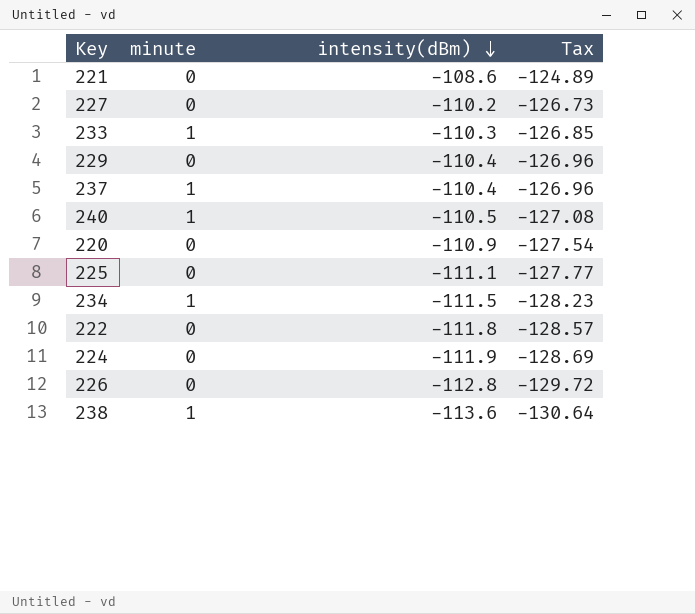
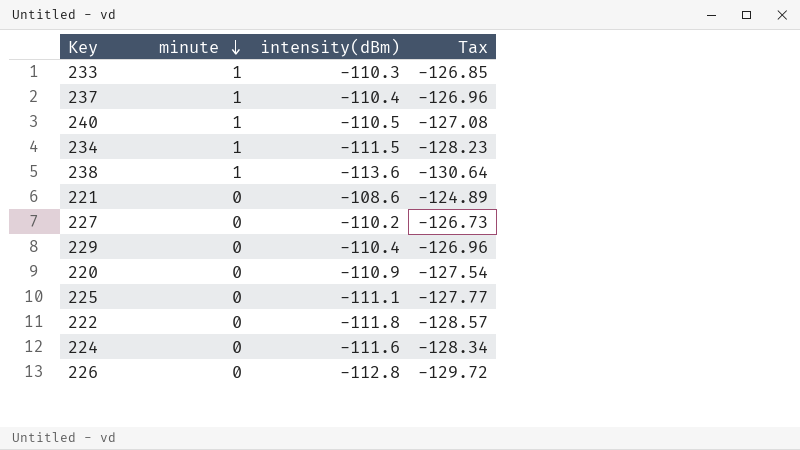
row order: intensity(dBm) descending -> minute descending
224 | intensity(dBm): -111.9 -> -111.6
224 | Tax: -128.69 -> -128.34

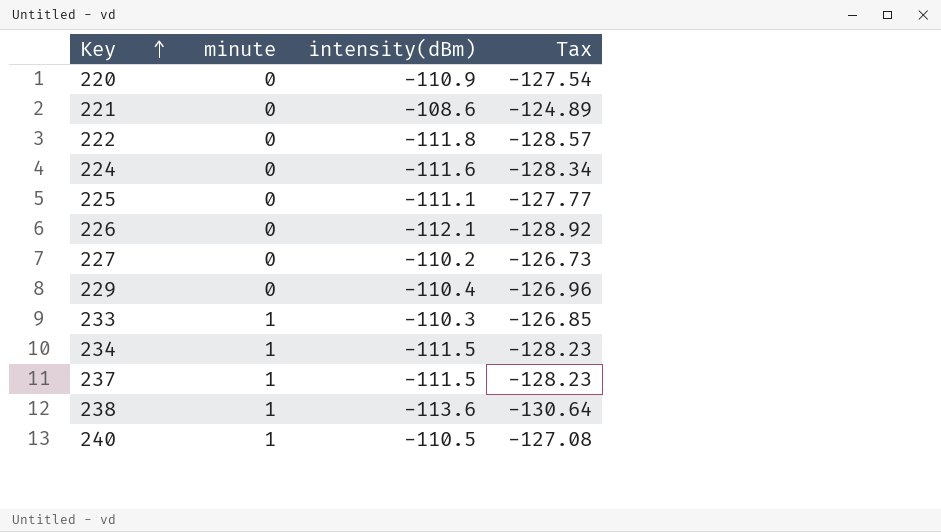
row order: minute descending -> Key ascending
226 | intensity(dBm): -112.8 -> -112.1
226 | Tax: -129.72 -> -128.92
237 | intensity(dBm): -110.4 -> -111.5
237 | Tax: -126.96 -> -128.23

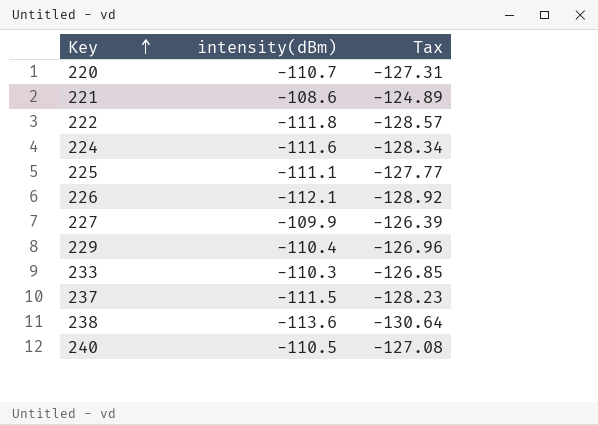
column minute | position: 2 -> none
row 234: 1 | -111.5 | -128.23 -> none
220 | intensity(dBm): -110.9 -> -110.7
220 | Tax: -127.54 -> -127.31
227 | intensity(dBm): -110.2 -> -109.9
227 | Tax: -126.73 -> -126.39

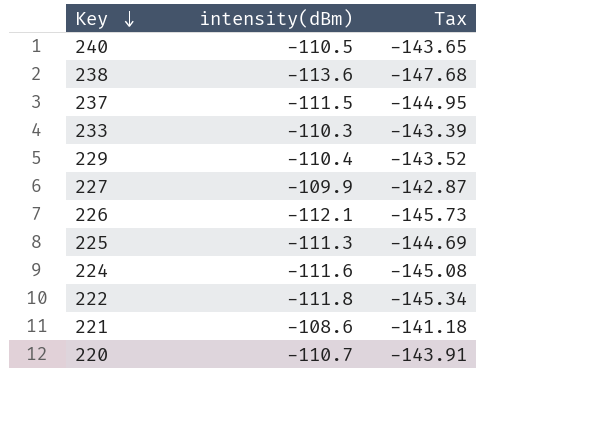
row order: Key ascending -> Key descending
column Tax | formula: [intensity(dBm)] * 1.15 -> [intensity(dBm)] * 1.3
225 | intensity(dBm): -111.1 -> -111.3

